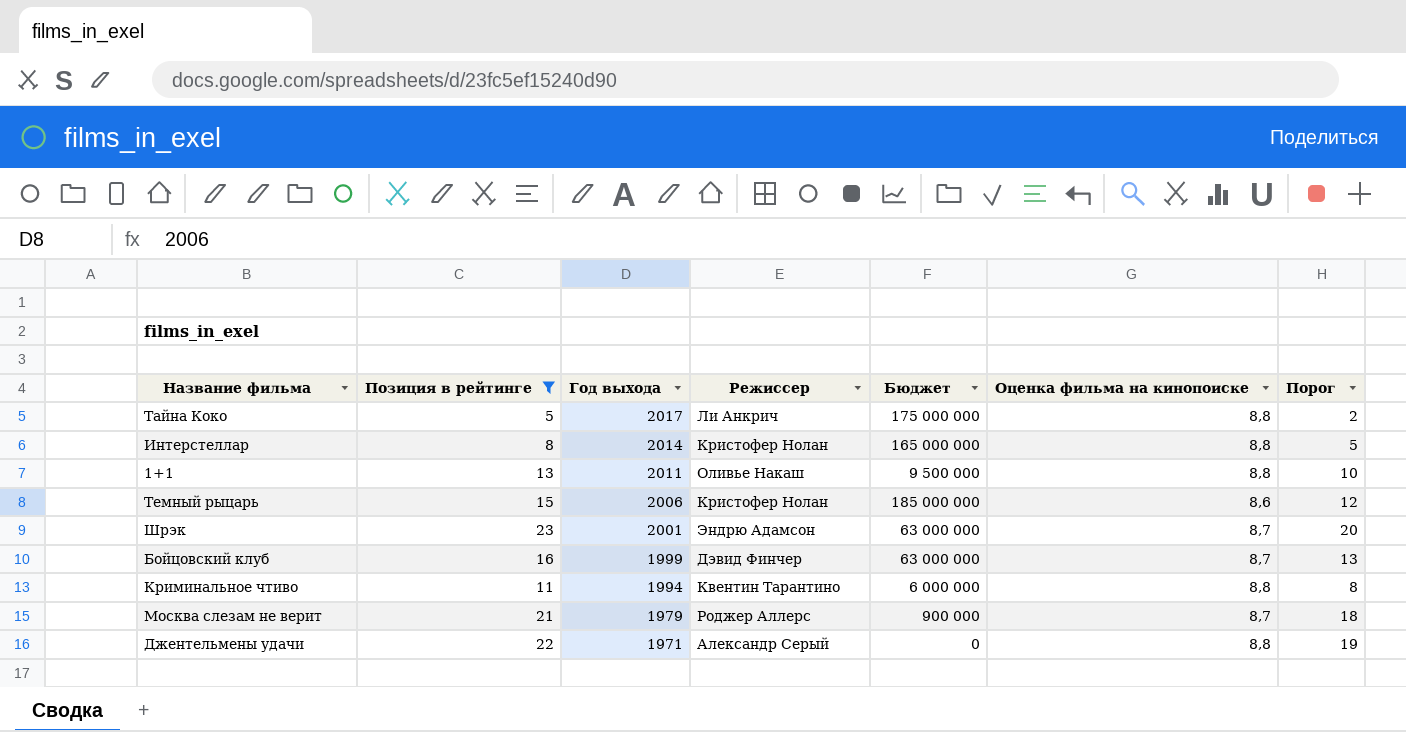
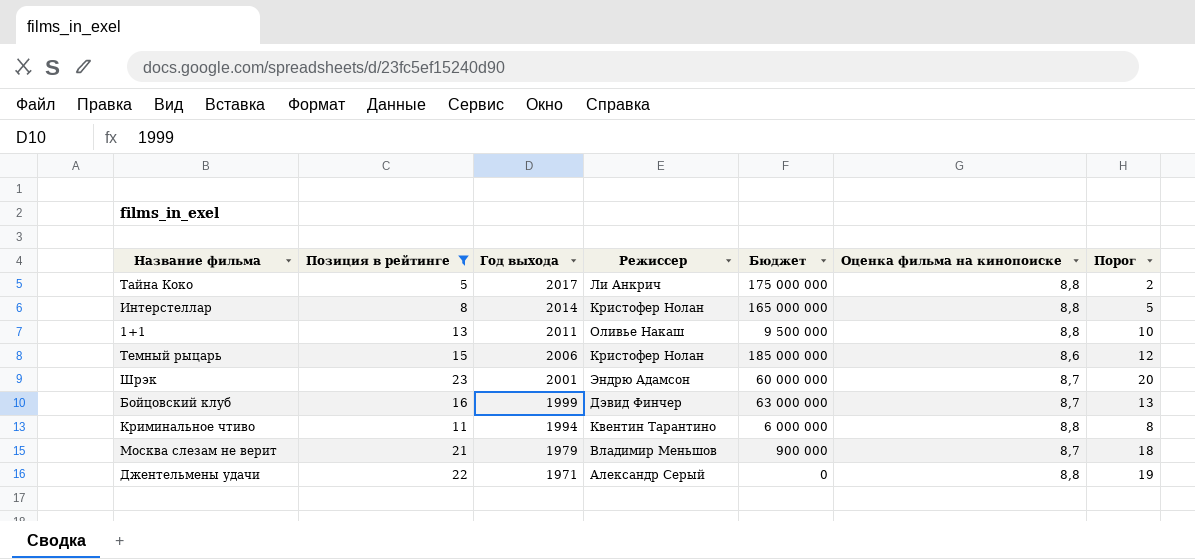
Шрэк | Бюджет: 63 000 000 -> 60 000 000
Москва слезам не верит | Режиссер: Роджер Аллерс -> Владимир Меньшов

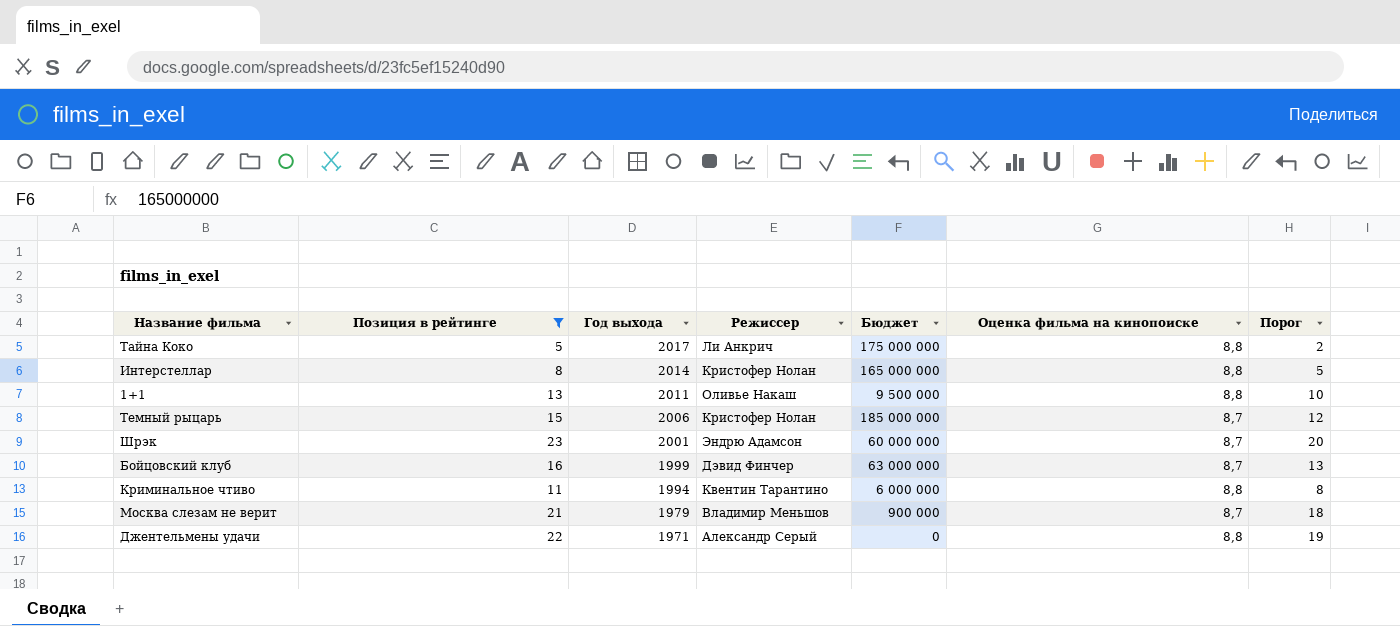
Темный рыцарь | Оценка фильма на кинопоиске: 8,6 -> 8,7

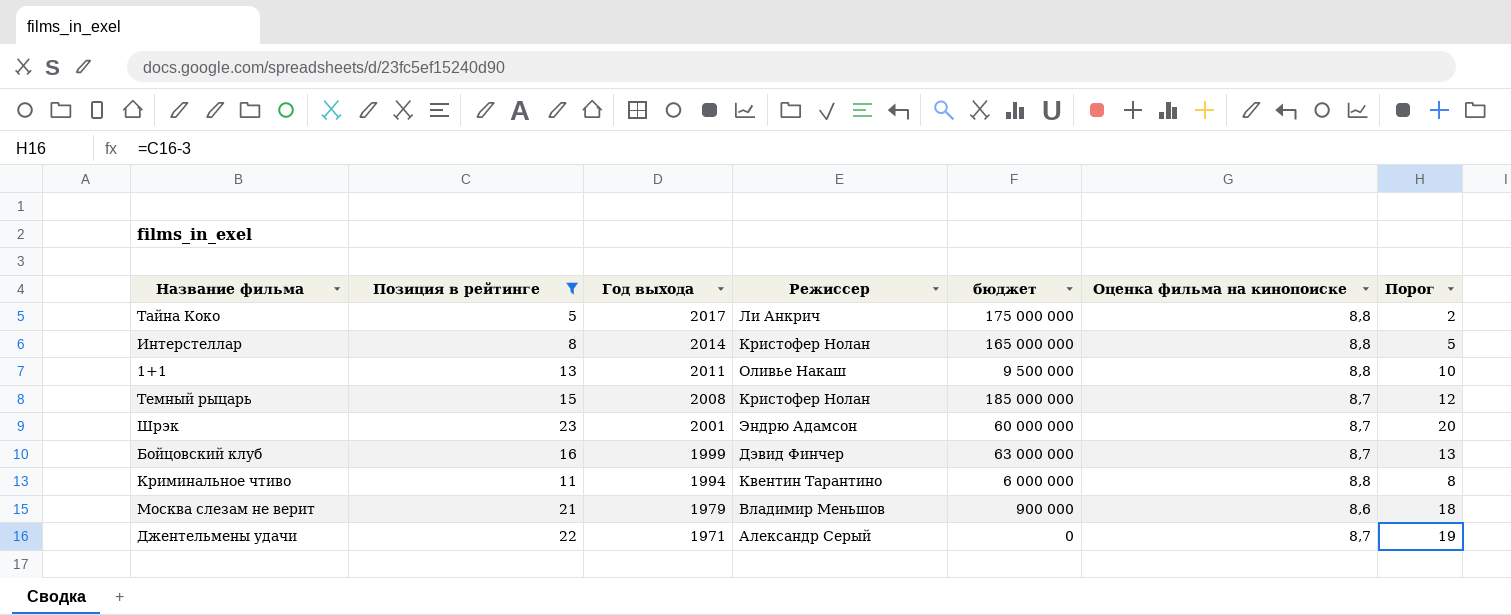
column name: Бюджет -> бюджет
Темный рыцарь | Год выхода: 2006 -> 2008
Москва слезам не верит | Оценка фильма на кинопоиске: 8,7 -> 8,6
Джентельмены удачи | Оценка фильма на кинопоиске: 8,8 -> 8,7

